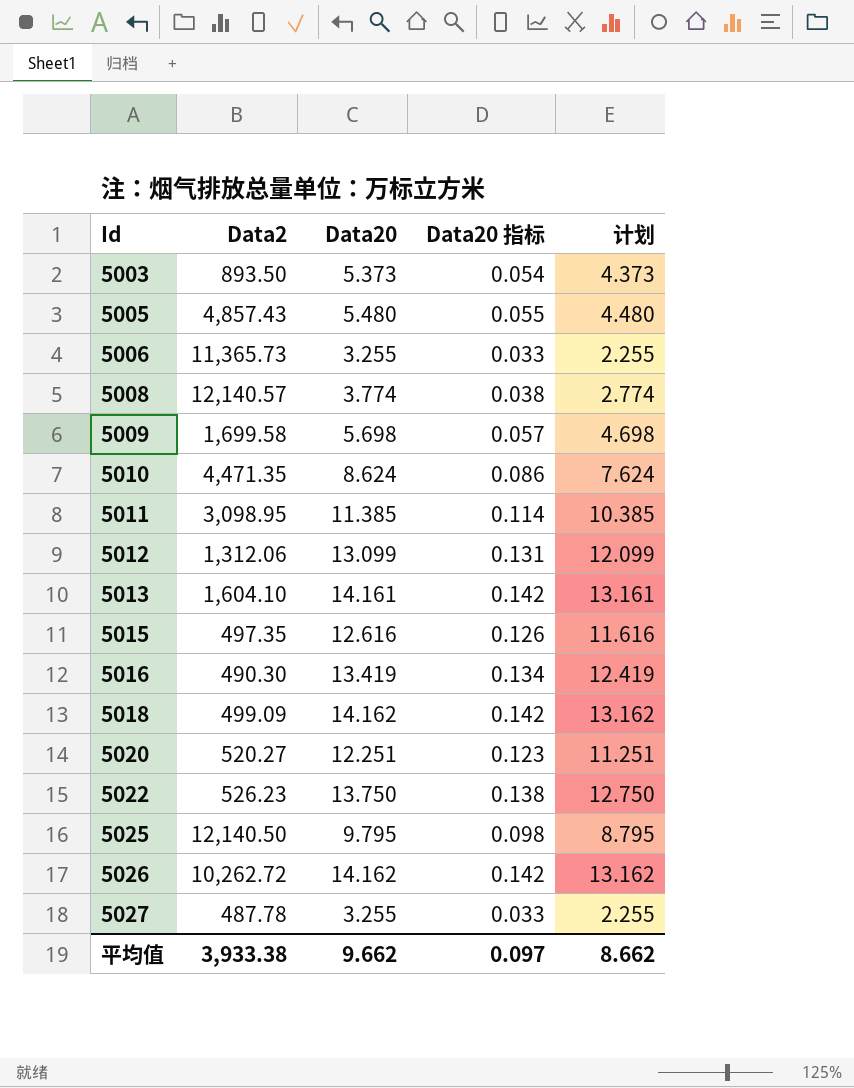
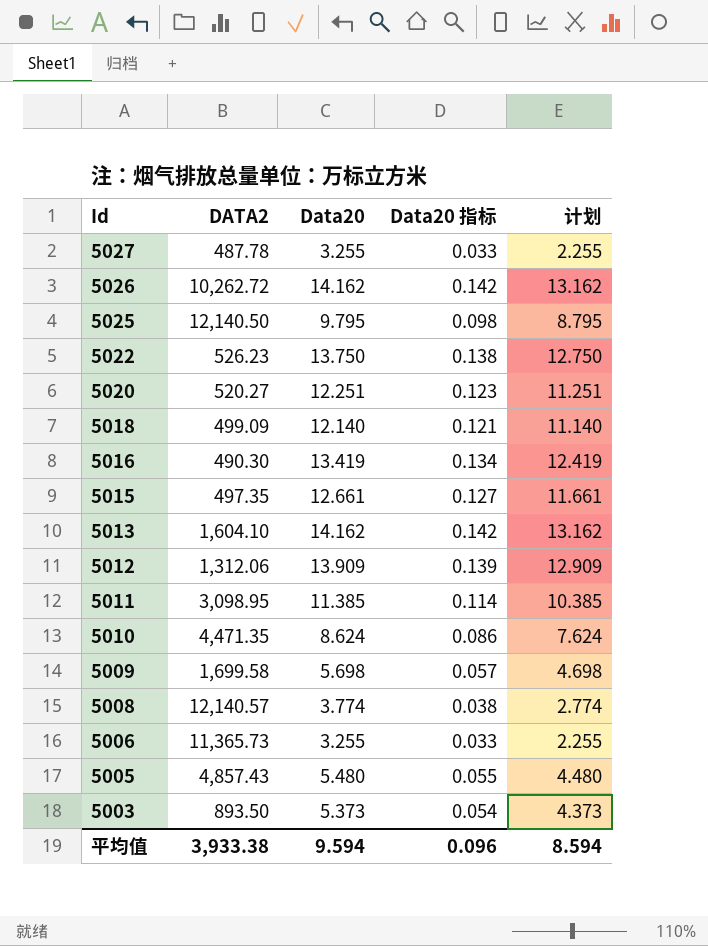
row order: Id ascending -> Id descending
column name: Data2 -> DATA2
5018 | Data20: 14.162 -> 12.140
5018 | Data20 指标: 0.142 -> 0.121
5018 | 计划: 13.162 -> 11.140
5015 | Data20: 12.616 -> 12.661
5015 | Data20 指标: 0.126 -> 0.127
5015 | 计划: 11.616 -> 11.661
5013 | Data20: 14.161 -> 14.162
5013 | 计划: 13.161 -> 13.162
5012 | Data20: 13.099 -> 13.909
5012 | Data20 指标: 0.131 -> 0.139
5012 | 计划: 12.099 -> 12.909
平均值 | Data20: 9.662 -> 9.594
平均值 | Data20 指标: 0.097 -> 0.096
平均值 | 计划: 8.662 -> 8.594

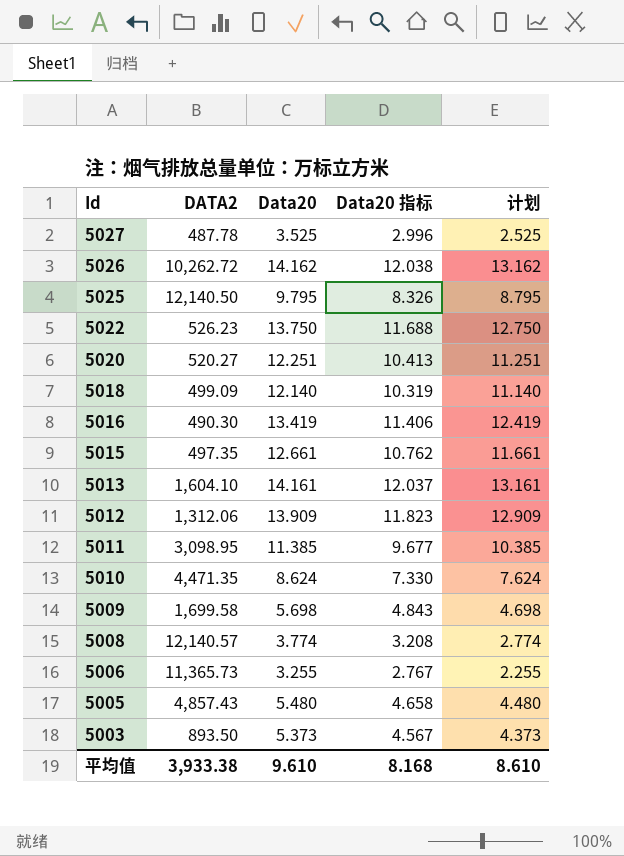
column Data20 指标 | formula: [Data20] * 0.01 -> [Data20] * 0.85
5027 | Data20: 3.255 -> 3.525
5027 | 计划: 2.255 -> 2.525
5013 | Data20: 14.162 -> 14.161
5013 | 计划: 13.162 -> 13.161
平均值 | Data20: 9.594 -> 9.610
平均值 | Data20 指标: 0.096 -> 8.168
平均值 | 计划: 8.594 -> 8.610

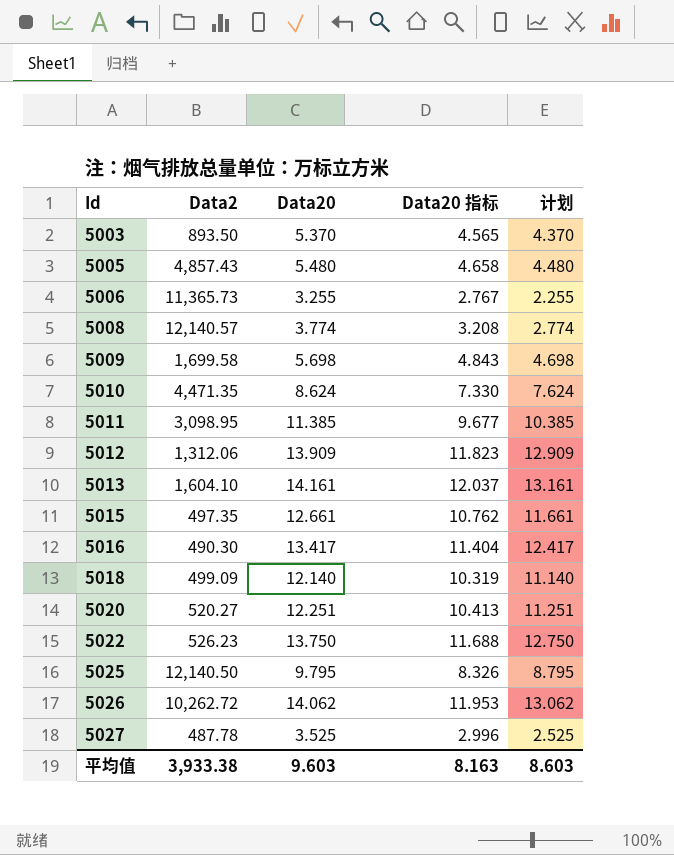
row order: Id descending -> Id ascending
column name: DATA2 -> Data2
5003 | Data20: 5.373 -> 5.370
5003 | Data20 指标: 4.567 -> 4.565
5003 | 计划: 4.373 -> 4.370
5016 | Data20: 13.419 -> 13.417
5016 | Data20 指标: 11.406 -> 11.404
5016 | 计划: 12.419 -> 12.417
5026 | Data20: 14.162 -> 14.062
5026 | Data20 指标: 12.038 -> 11.953
5026 | 计划: 13.162 -> 13.062
平均值 | Data20: 9.610 -> 9.603
平均值 | Data20 指标: 8.168 -> 8.163
平均值 | 计划: 8.610 -> 8.603

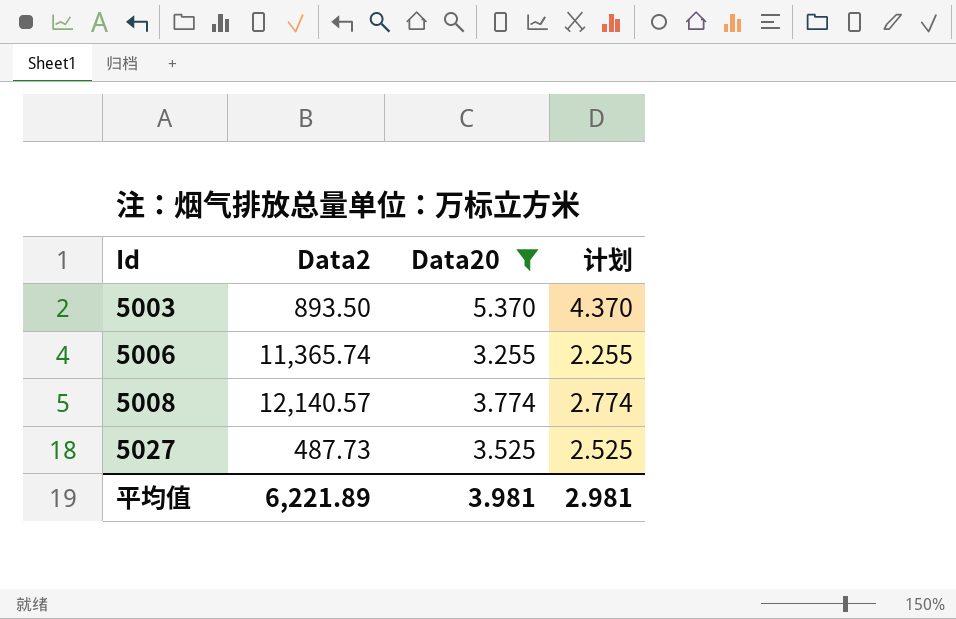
filter: none -> Data20 <= 5.370
column Data20 指标 | formula: [Data20] * 0.85 -> none
5006 | Data2: 11,365.73 -> 11,365.74
5027 | Data2: 487.78 -> 487.73
平均值 | Data2: 3,933.38 -> 6,221.89
平均值 | Data20: 9.603 -> 3.981
平均值 | 计划: 8.603 -> 2.981

